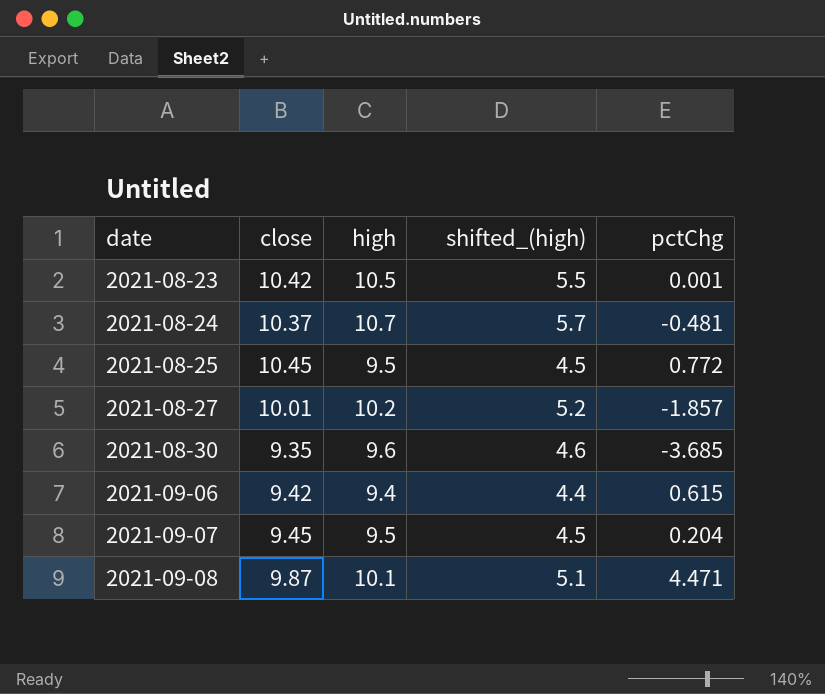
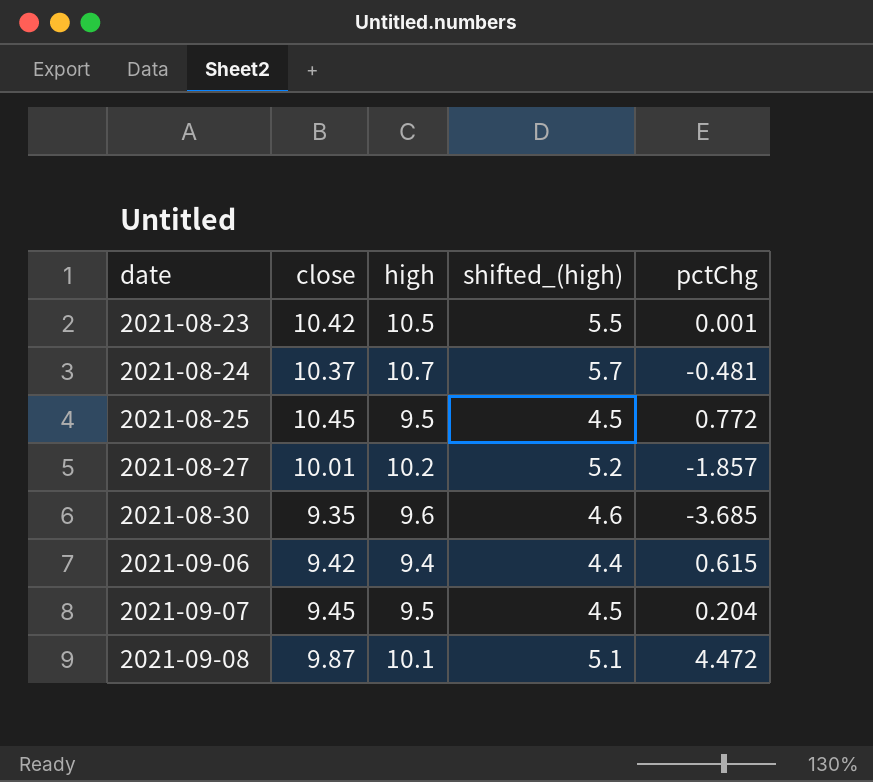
2021-09-08 | pctChg: 4.471 -> 4.472

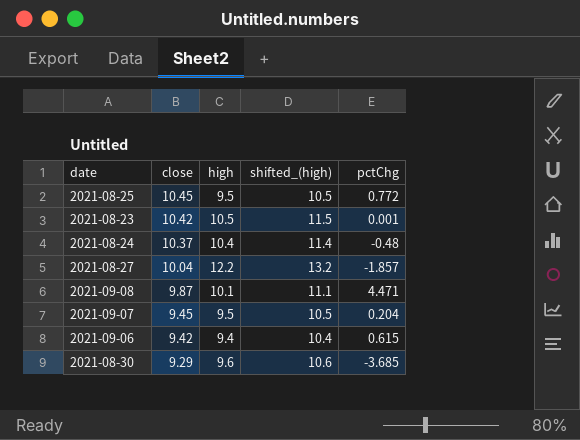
row order: date ascending -> close descending
column shifted_(high) | formula: [high] - 5 -> [high] + 1
2021-08-24 | high: 10.7 -> 10.4
2021-08-24 | pctChg: -0.481 -> -0.48
2021-08-27 | close: 10.01 -> 10.04
2021-08-27 | high: 10.2 -> 12.2
2021-09-08 | pctChg: 4.472 -> 4.471
2021-08-30 | close: 9.35 -> 9.29

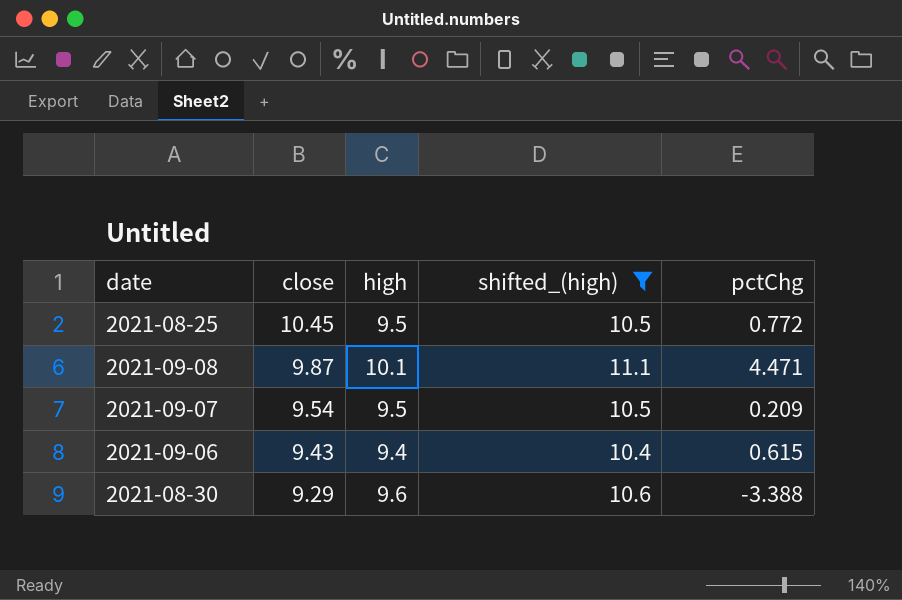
filter: none -> shifted_(high) <= 11.1
2021-09-07 | close: 9.45 -> 9.54
2021-09-07 | pctChg: 0.204 -> 0.209
2021-09-06 | close: 9.42 -> 9.43
2021-08-30 | pctChg: -3.685 -> -3.388

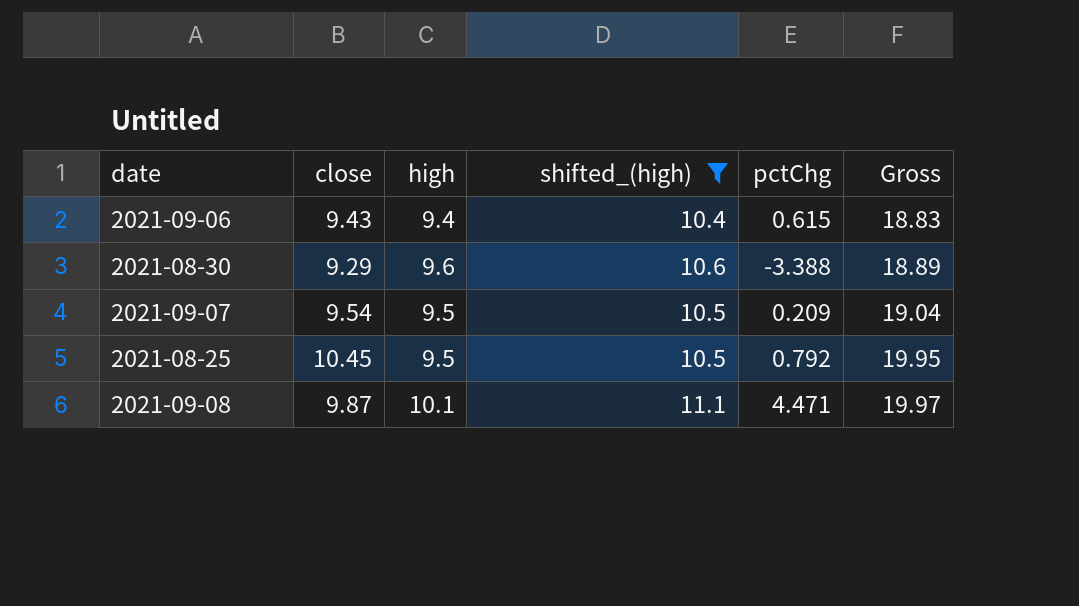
row order: close descending -> Gross ascending
column Gross | formula: none -> [close] + [high]
2021-08-25 | pctChg: 0.772 -> 0.792

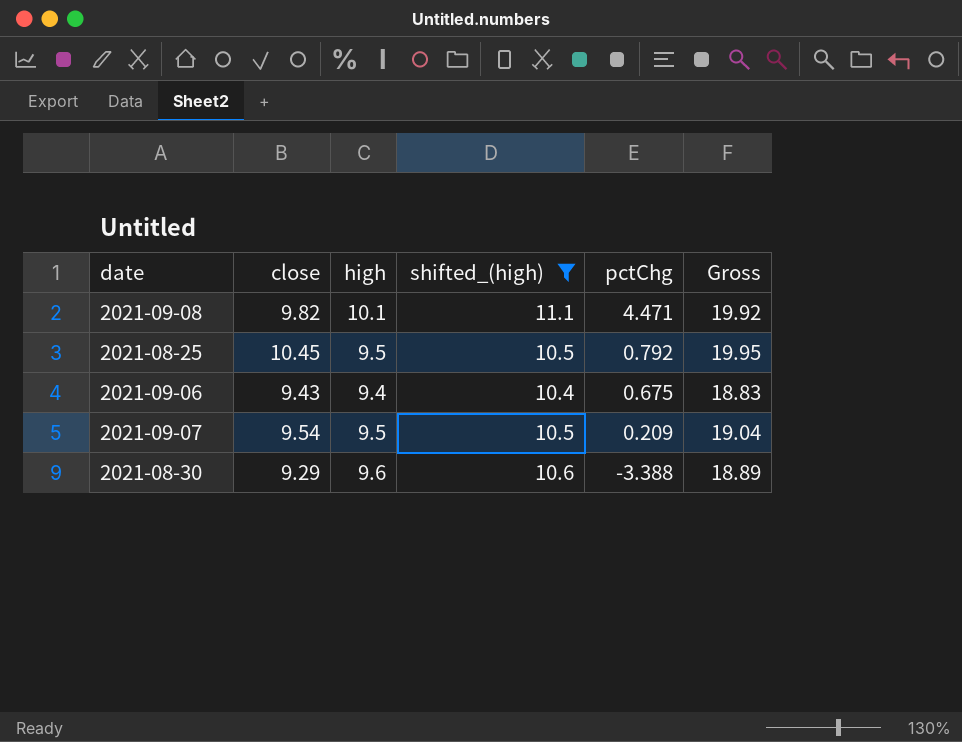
row order: Gross ascending -> pctChg descending
2021-09-08 | close: 9.87 -> 9.82
2021-09-08 | Gross: 19.97 -> 19.92
2021-09-06 | pctChg: 0.615 -> 0.675

